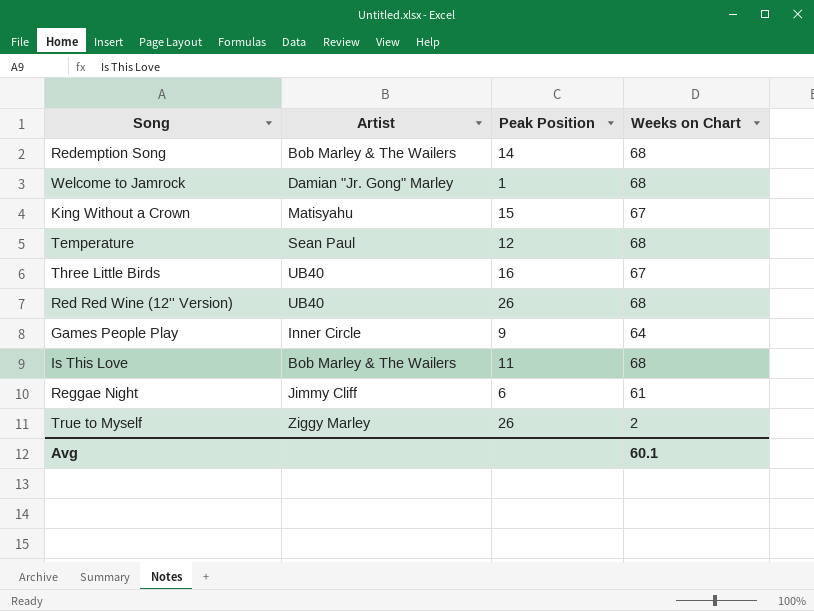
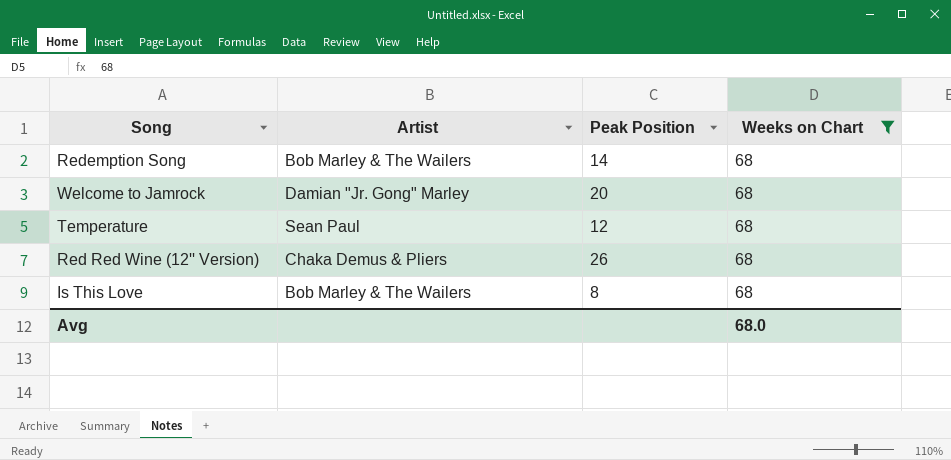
filter: none -> Weeks on Chart = 68
Welcome to Jamrock | Peak Position: 1 -> 20
Red Red Wine (12'' Version) | Artist: UB40 -> Chaka Demus & Pliers
Is This Love | Peak Position: 11 -> 8
Avg | Weeks on Chart: 60.1 -> 68.0

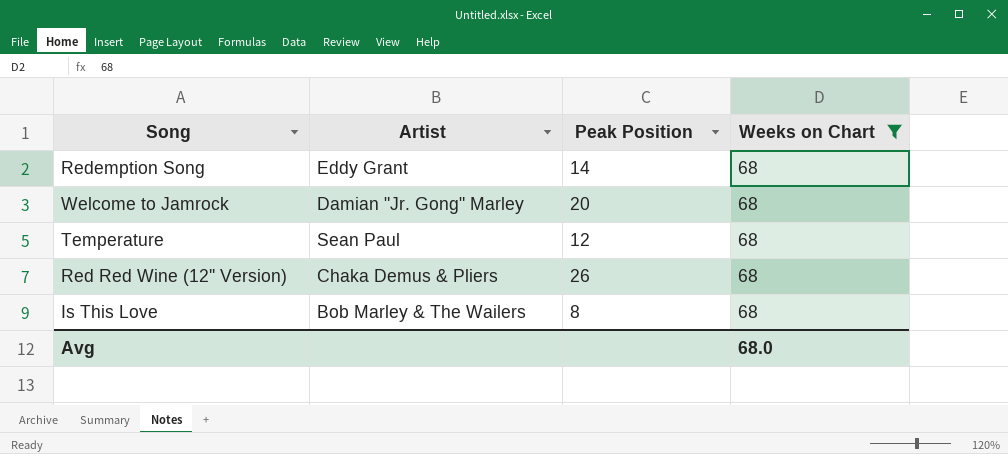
Redemption Song | Artist: Bob Marley & The Wailers -> Eddy Grant

